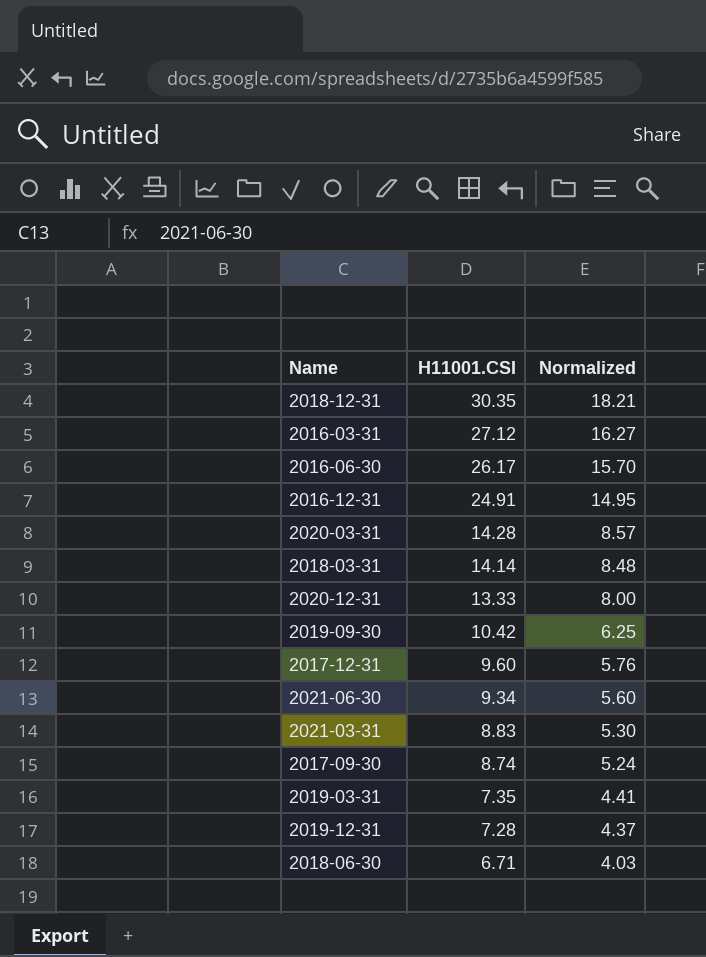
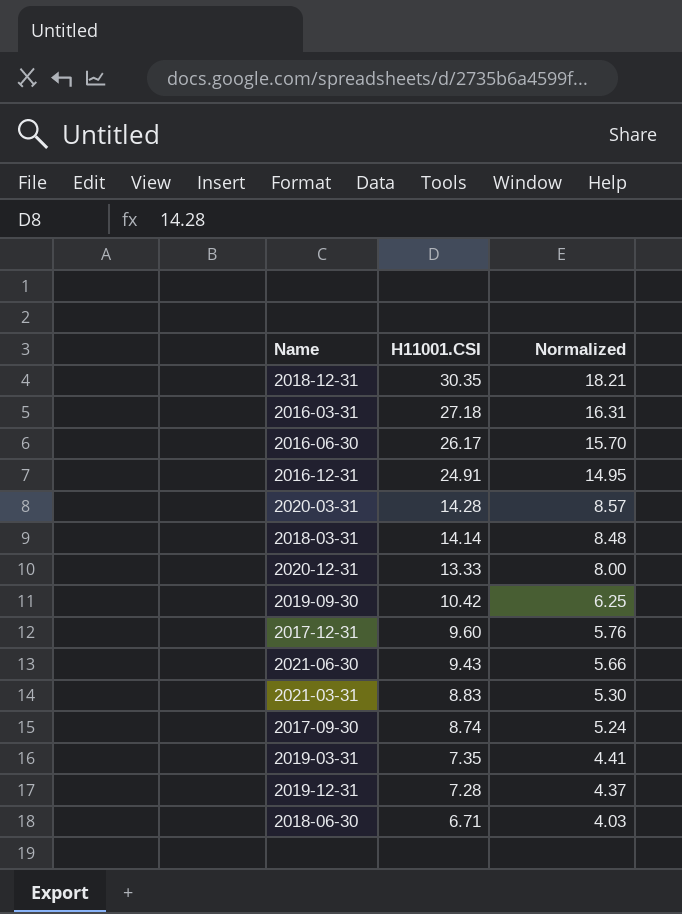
2016-03-31 | H11001.CSI: 27.12 -> 27.18
2016-03-31 | Normalized: 16.27 -> 16.31
2021-06-30 | H11001.CSI: 9.34 -> 9.43
2021-06-30 | Normalized: 5.60 -> 5.66

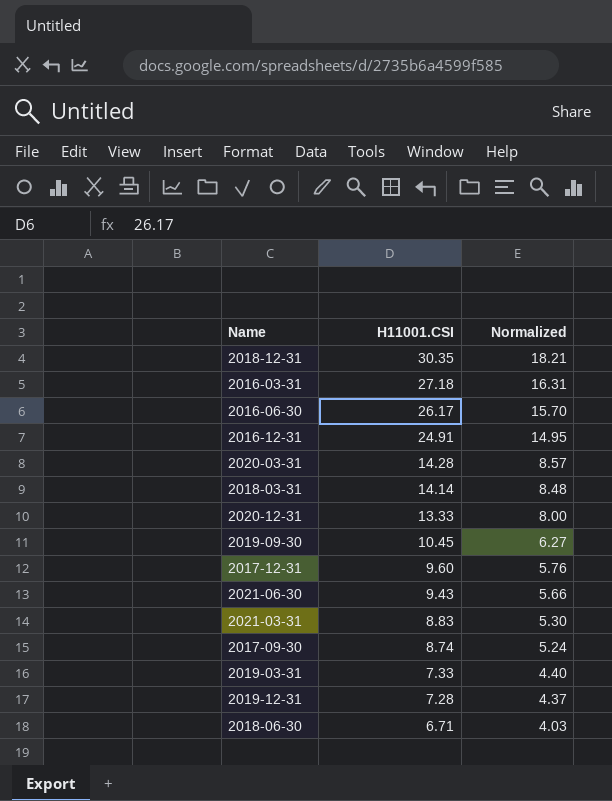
2019-09-30 | H11001.CSI: 10.42 -> 10.45
2019-09-30 | Normalized: 6.25 -> 6.27
2019-03-31 | H11001.CSI: 7.35 -> 7.33
2019-03-31 | Normalized: 4.41 -> 4.40

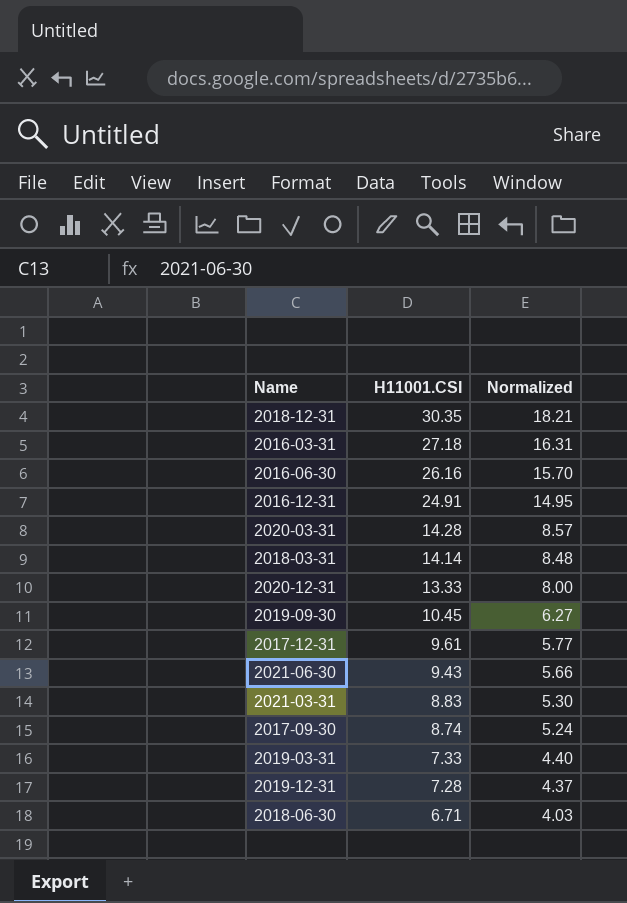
2016-06-30 | H11001.CSI: 26.17 -> 26.16
2017-12-31 | H11001.CSI: 9.60 -> 9.61
2017-12-31 | Normalized: 5.76 -> 5.77

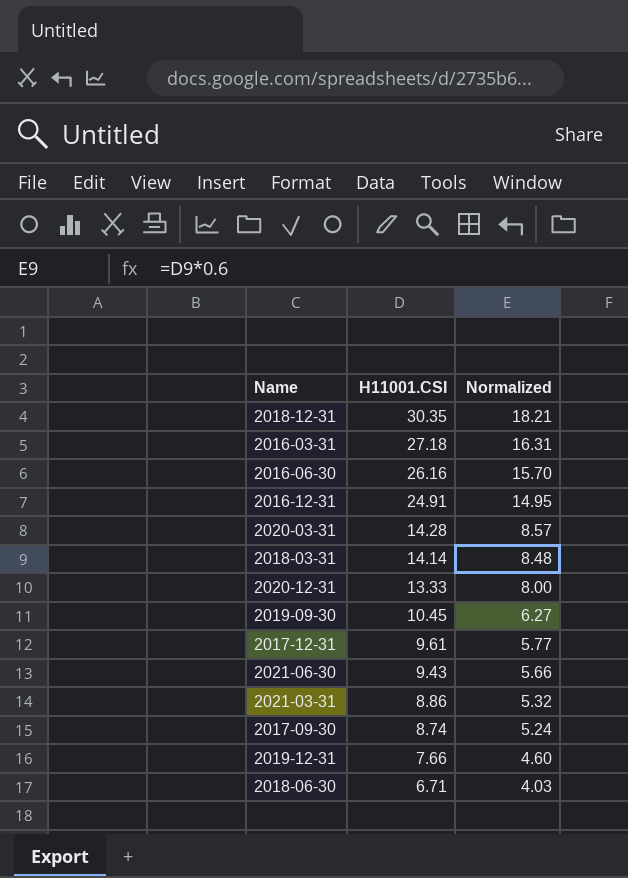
row 2019-03-31: 7.33 | 4.40 -> none
2021-03-31 | H11001.CSI: 8.83 -> 8.86
2021-03-31 | Normalized: 5.30 -> 5.32
2019-12-31 | H11001.CSI: 7.28 -> 7.66
2019-12-31 | Normalized: 4.37 -> 4.60

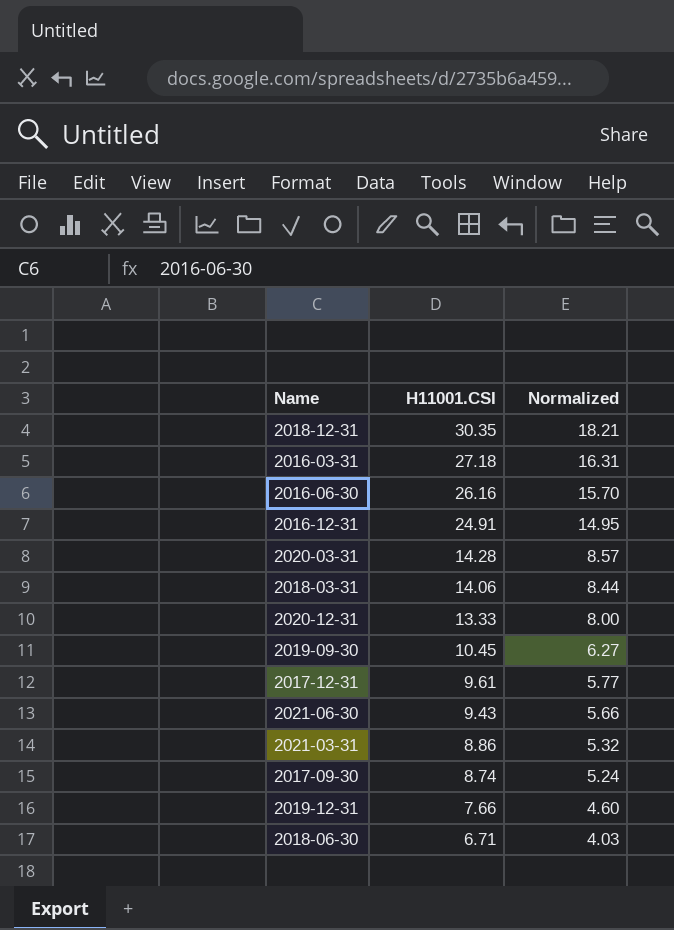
2018-03-31 | H11001.CSI: 14.14 -> 14.06
2018-03-31 | Normalized: 8.48 -> 8.44

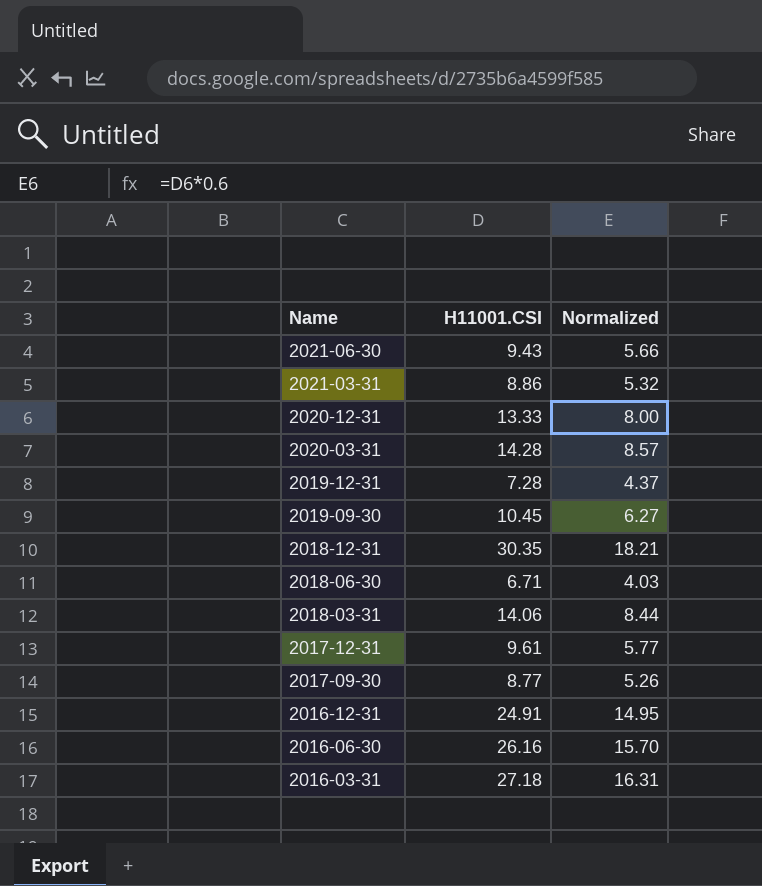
row order: H11001.CSI descending -> Name descending
2019-12-31 | H11001.CSI: 7.66 -> 7.28
2019-12-31 | Normalized: 4.60 -> 4.37
2017-09-30 | H11001.CSI: 8.74 -> 8.77
2017-09-30 | Normalized: 5.24 -> 5.26

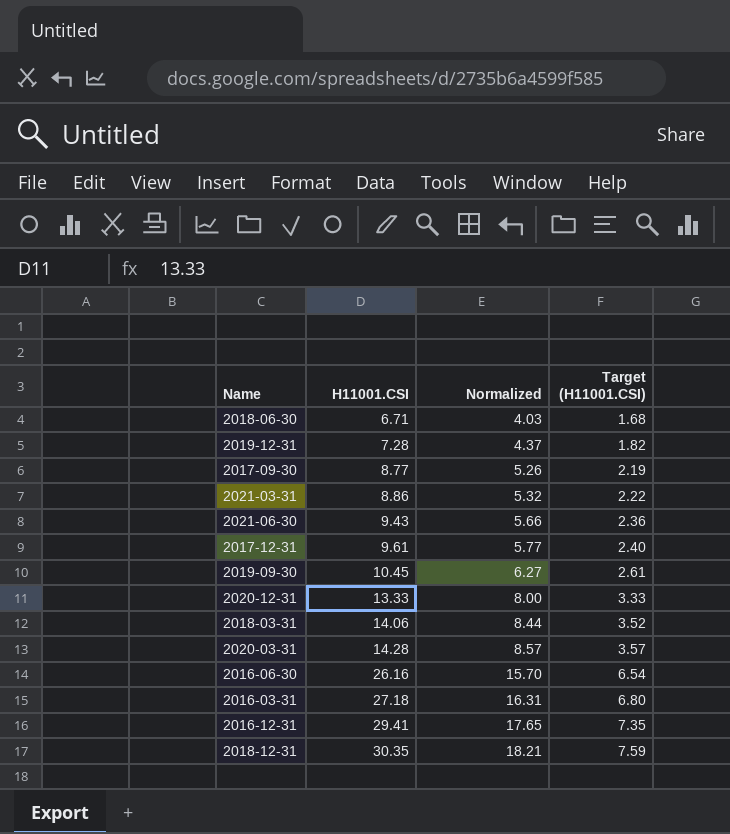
row order: Name descending -> H11001.CSI ascending
column Target (H11001.CSI) | formula: none -> [H11001.CSI] * 0.25
2016-12-31 | H11001.CSI: 24.91 -> 29.41
2016-12-31 | Normalized: 14.95 -> 17.65

